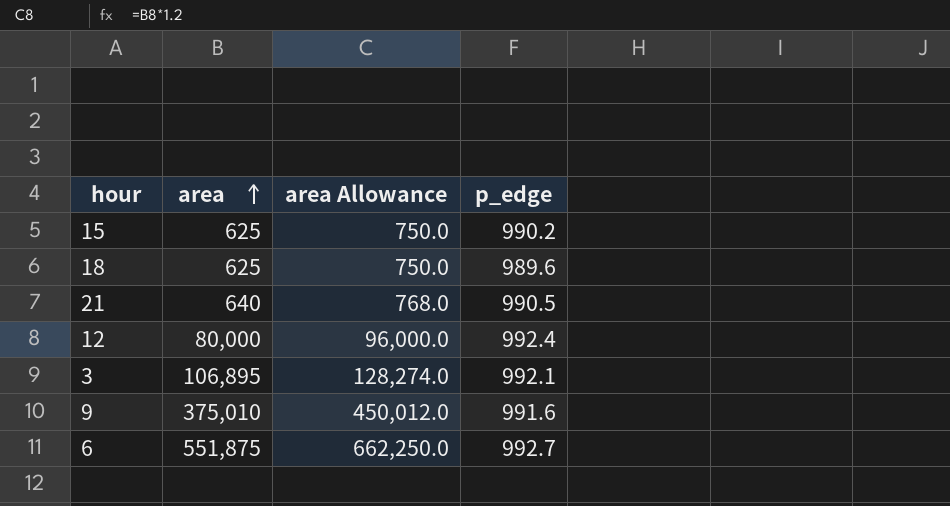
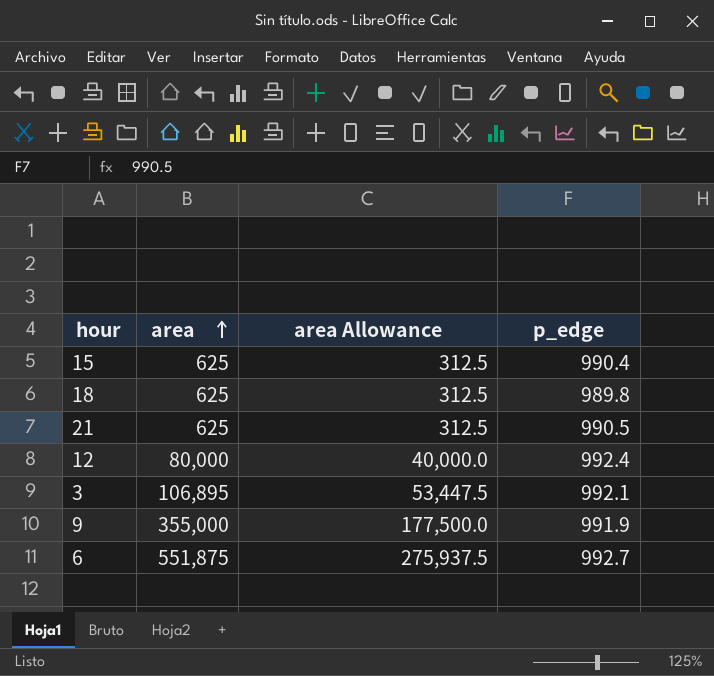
column area Allowance | formula: [area] * 1.2 -> [area] * 0.5
15 | p_edge: 990.2 -> 990.4
18 | p_edge: 989.6 -> 989.8
21 | area: 640 -> 625
9 | area: 375,010 -> 355,000
9 | p_edge: 991.6 -> 991.9

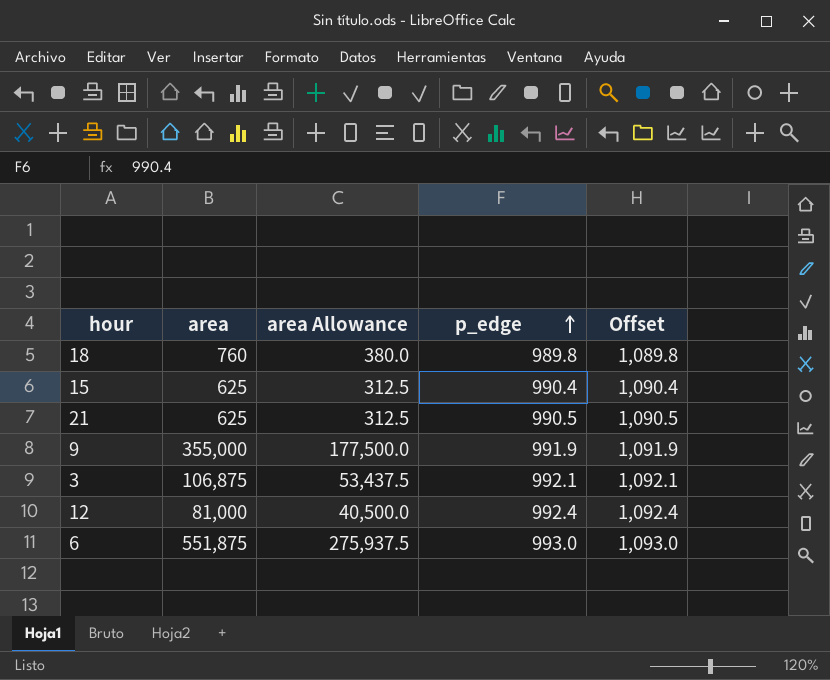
row order: area ascending -> p_edge ascending
column Offset | formula: none -> [p_edge] + 100
18 | area: 625 -> 760
18 | area Allowance: 312.5 -> 380.0
3 | area: 106,895 -> 106,875
3 | area Allowance: 53,447.5 -> 53,437.5
12 | area: 80,000 -> 81,000
12 | area Allowance: 40,000.0 -> 40,500.0
6 | p_edge: 992.7 -> 993.0

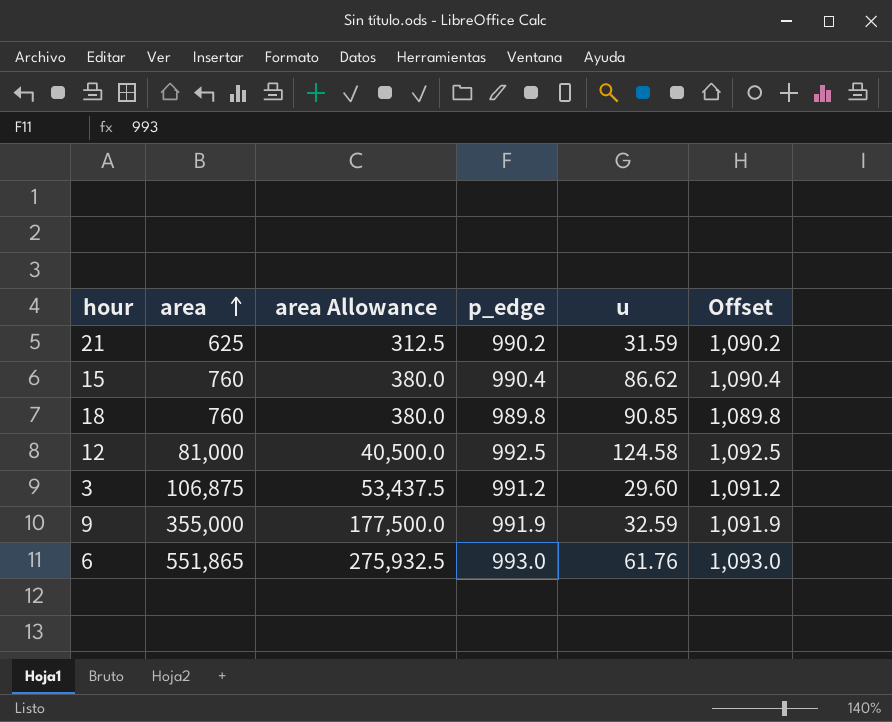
row order: p_edge ascending -> area ascending
column u | position: none -> 5
21 | p_edge: 990.5 -> 990.2
21 | Offset: 1,090.5 -> 1,090.2
15 | area: 625 -> 760
15 | area Allowance: 312.5 -> 380.0
12 | p_edge: 992.4 -> 992.5
12 | Offset: 1,092.4 -> 1,092.5
3 | p_edge: 992.1 -> 991.2
3 | Offset: 1,092.1 -> 1,091.2
6 | area: 551,875 -> 551,865
6 | area Allowance: 275,937.5 -> 275,932.5

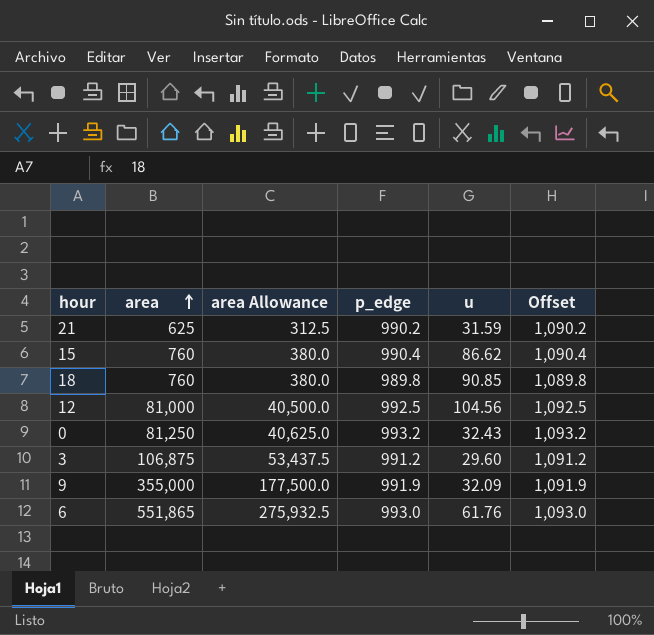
12 | u: 124.58 -> 104.56
row 0: none -> 81,250 | 40,625.0 | 993.2 | 32.43 | 1,093.2
9 | u: 32.59 -> 32.09

